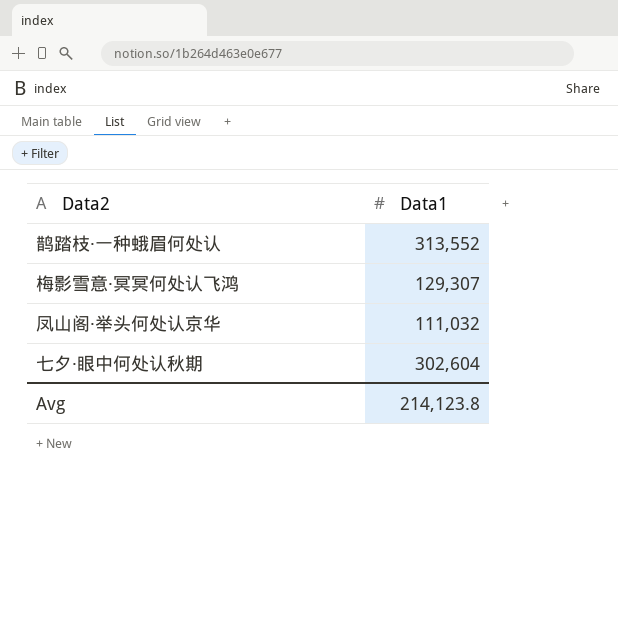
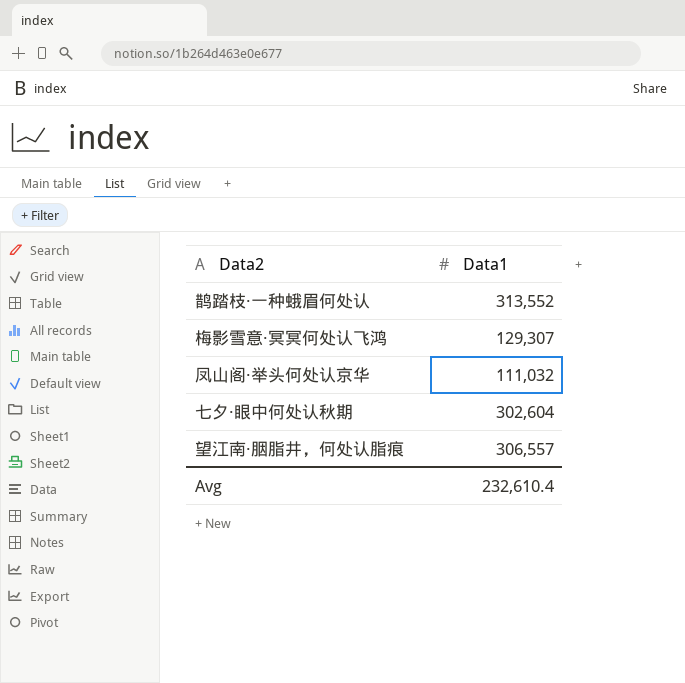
row 望江南·胭脂井，何处认脂痕: none -> 306,557
Avg | Data1: 214,123.8 -> 232,610.4

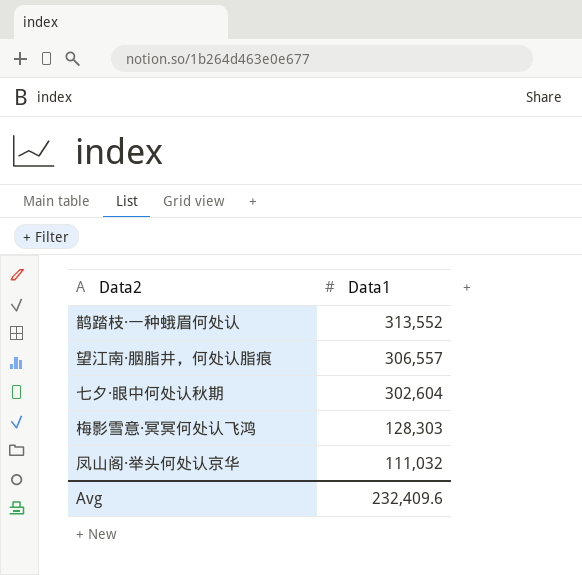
row order: none -> Data1 descending
梅影雪意·冥冥何处认飞鸿 | Data1: 129,307 -> 128,303
Avg | Data1: 232,610.4 -> 232,409.6

